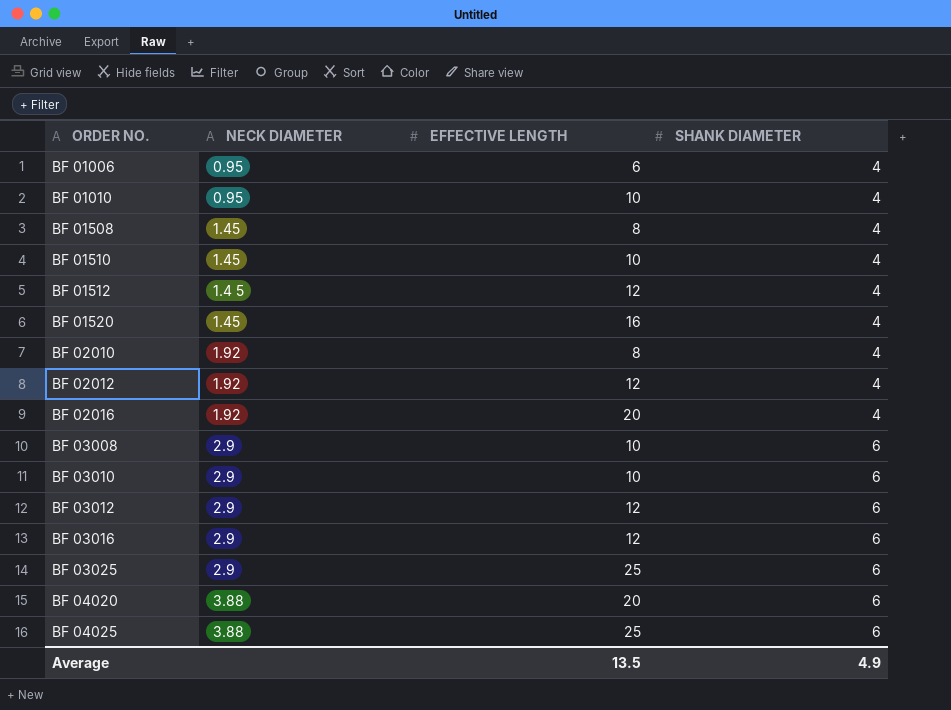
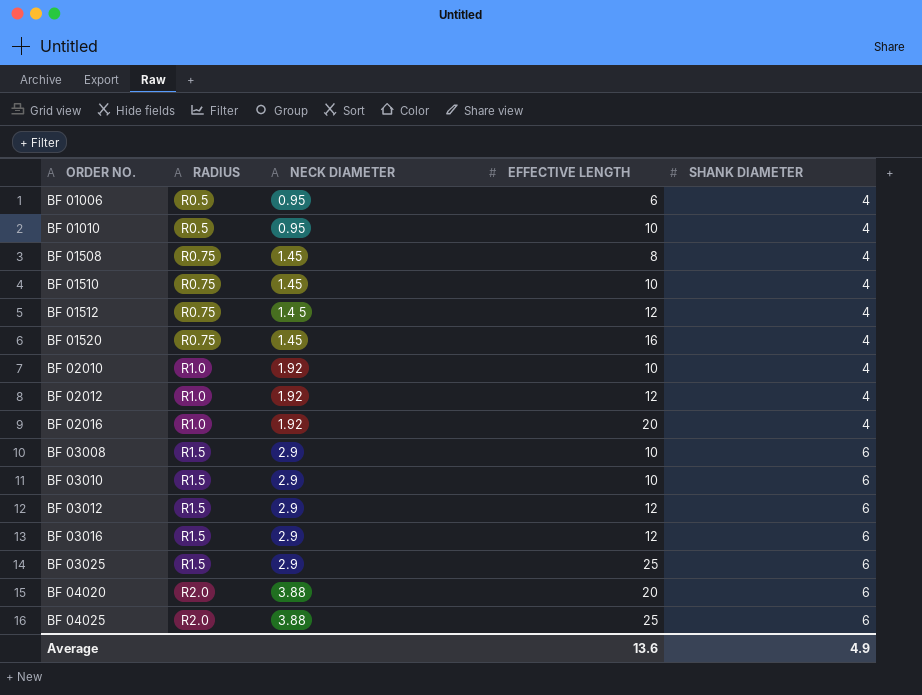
column RADIUS | position: none -> 2
BF 02010 | EFFECTIVE LENGTH: 8 -> 10
Average | EFFECTIVE LENGTH: 13.5 -> 13.6

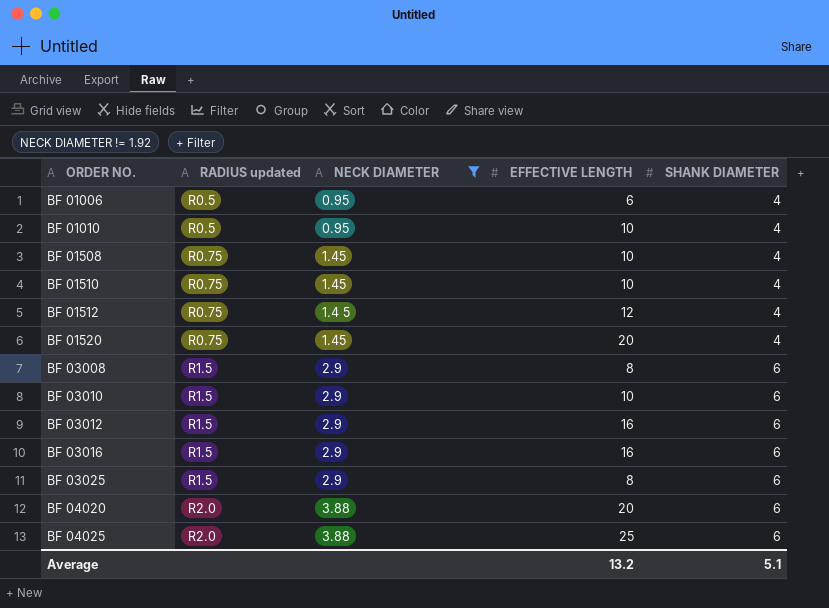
filter: none -> NECK DIAMETER != 1.92
column name: RADIUS -> RADIUS updated
BF 01508 | EFFECTIVE LENGTH: 8 -> 10
BF 01520 | EFFECTIVE LENGTH: 16 -> 20
BF 03008 | EFFECTIVE LENGTH: 10 -> 8
BF 03012 | EFFECTIVE LENGTH: 12 -> 16
BF 03016 | EFFECTIVE LENGTH: 12 -> 16
BF 03025 | EFFECTIVE LENGTH: 25 -> 8
Average | EFFECTIVE LENGTH: 13.6 -> 13.2
Average | SHANK DIAMETER: 4.9 -> 5.1

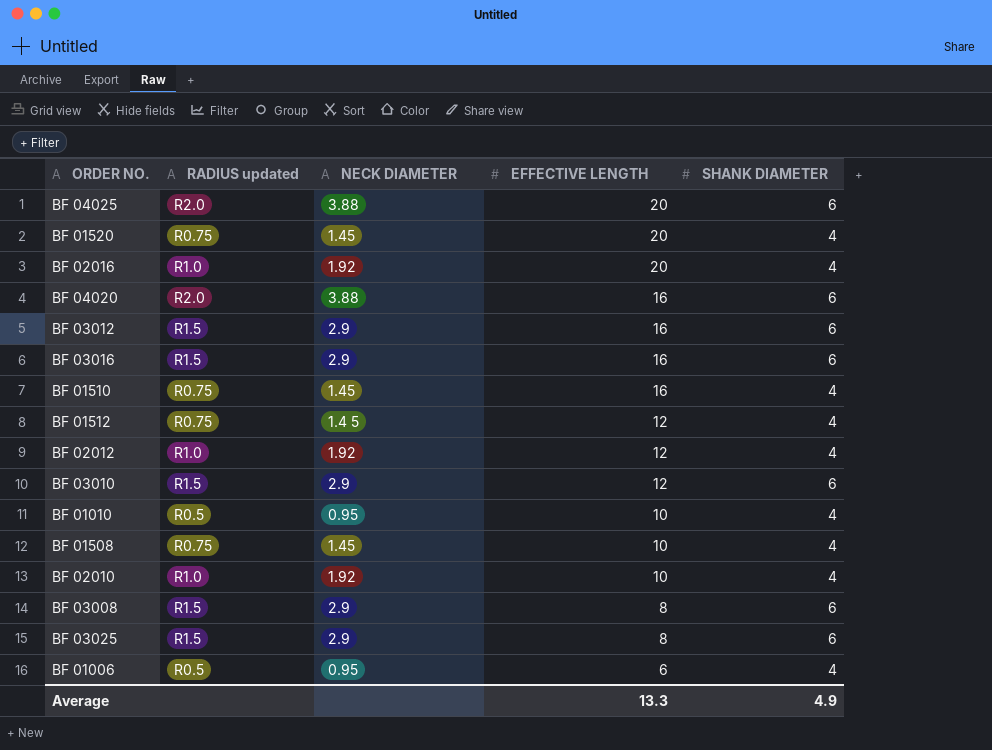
filter: NECK DIAMETER != 1.92 -> none
row order: ORDER NO. ascending -> EFFECTIVE LENGTH descending
BF 04025 | EFFECTIVE LENGTH: 25 -> 20
BF 04020 | EFFECTIVE LENGTH: 20 -> 16
BF 01510 | EFFECTIVE LENGTH: 10 -> 16
BF 03010 | EFFECTIVE LENGTH: 10 -> 12
Average | EFFECTIVE LENGTH: 13.2 -> 13.3
Average | SHANK DIAMETER: 5.1 -> 4.9

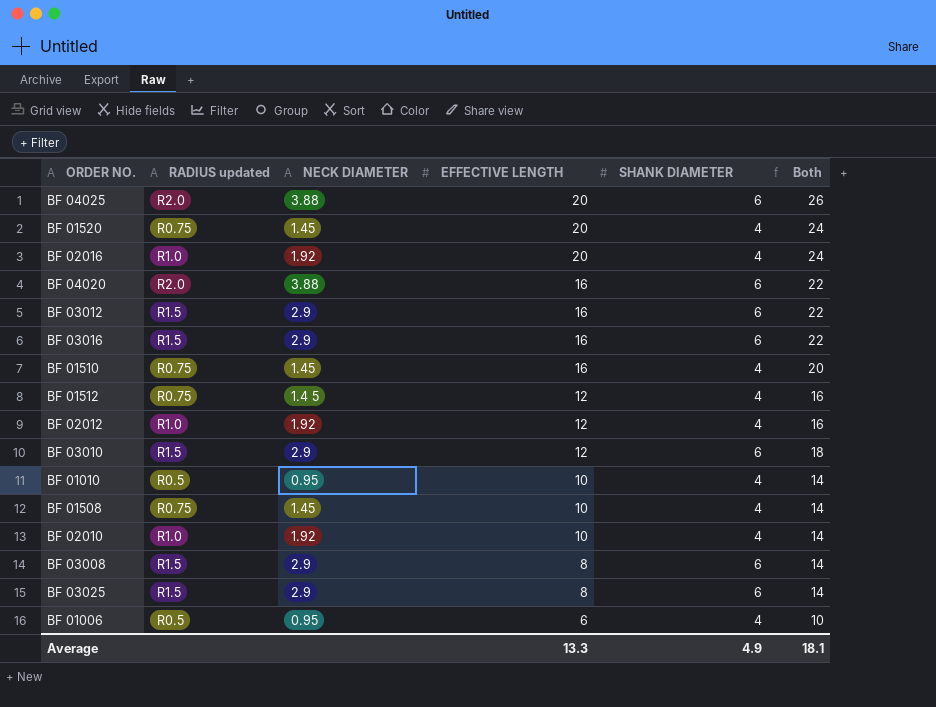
column Both | formula: none -> [EFFECTIVE LENGTH] + [SHANK DIAMETER]

